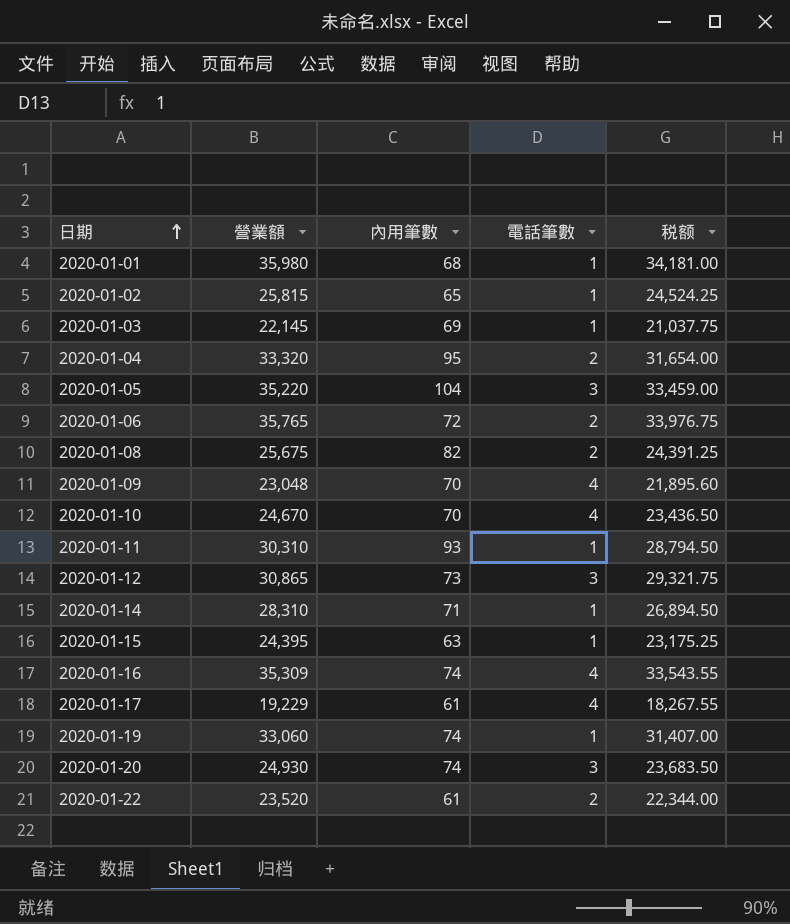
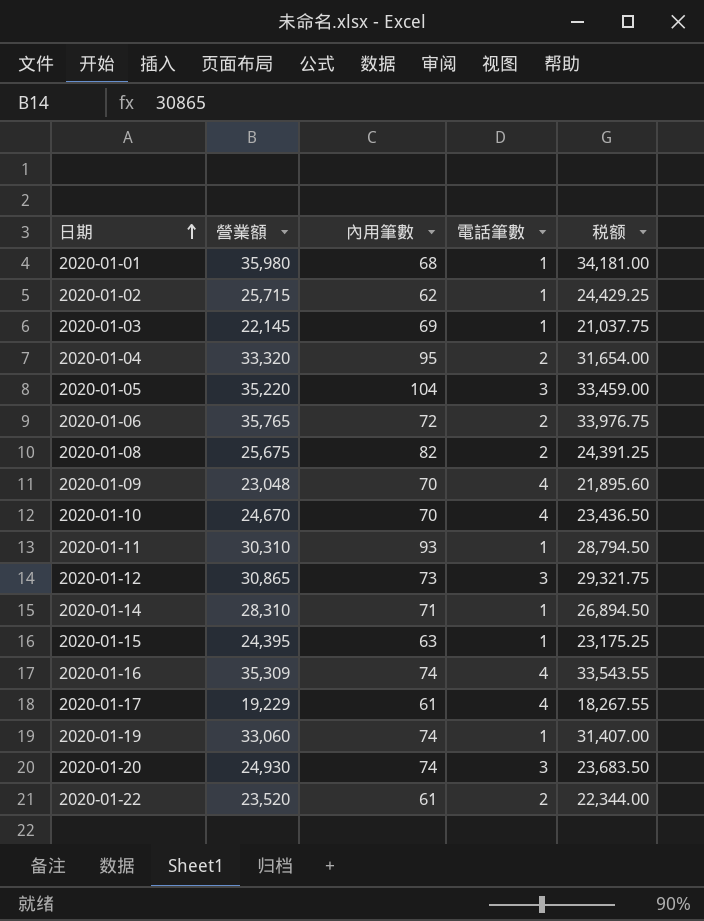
2020-01-02 | 營業額: 25,815 -> 25,715
2020-01-02 | 內用筆數: 65 -> 62
2020-01-02 | 税额: 24,524.25 -> 24,429.25

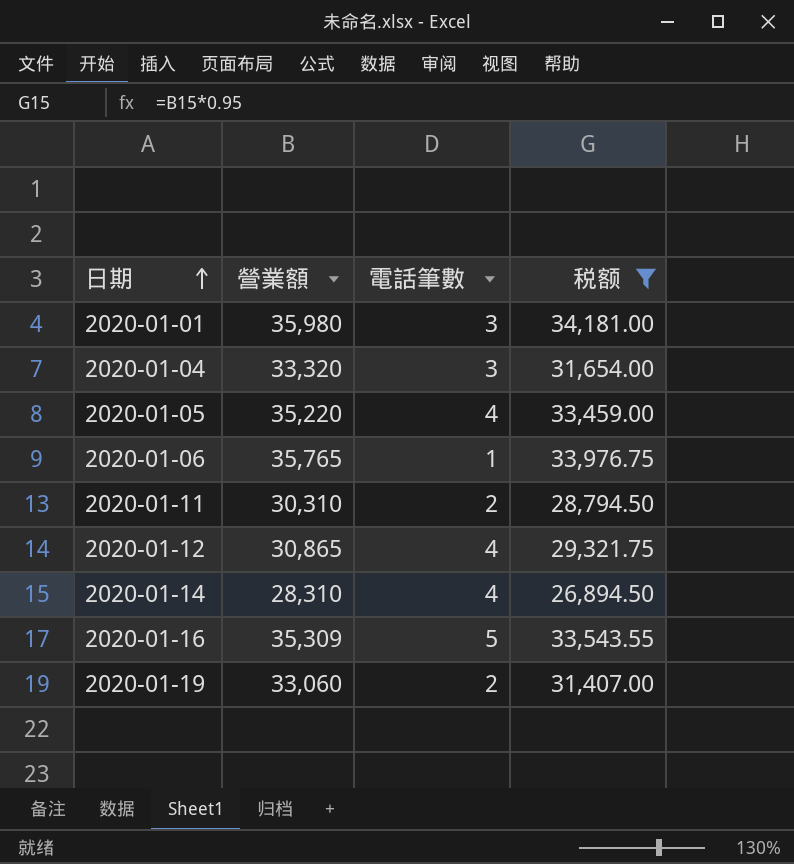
filter: none -> 税额 >= 26,894.50
column 內用筆數 | position: 3 -> none
2020-01-01 | 電話筆數: 1 -> 3
2020-01-04 | 電話筆數: 2 -> 3
2020-01-05 | 電話筆數: 3 -> 4
2020-01-06 | 電話筆數: 2 -> 1
2020-01-11 | 電話筆數: 1 -> 2
2020-01-12 | 電話筆數: 3 -> 4
2020-01-14 | 電話筆數: 1 -> 4
2020-01-16 | 電話筆數: 4 -> 5
2020-01-19 | 電話筆數: 1 -> 2

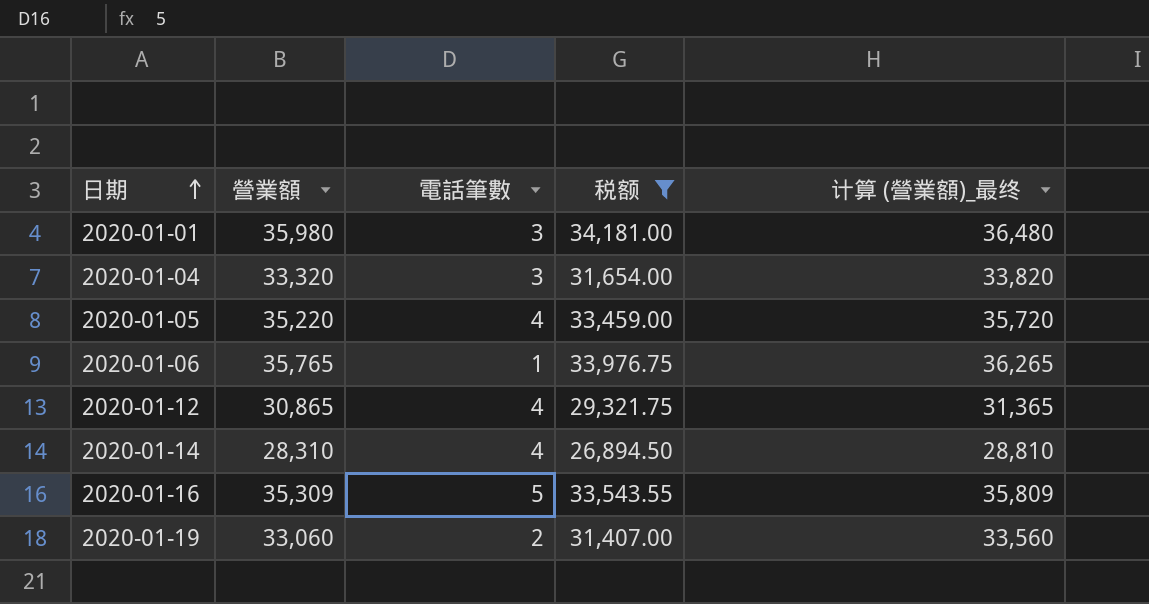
column 计算 (營業額)_最终 | formula: none -> [營業額] + 500
row 2020-01-11: 30,310 | 2 | 28,794.50 -> none

